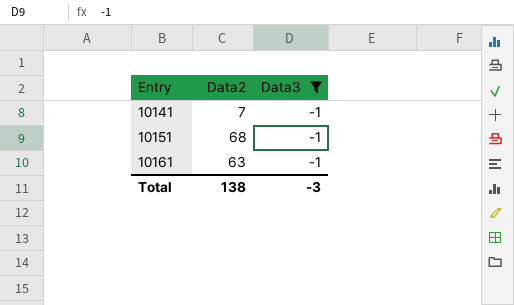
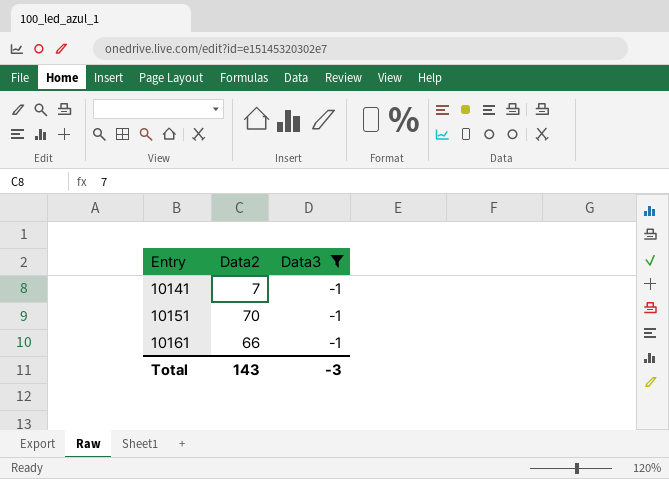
10151 | Data2: 68 -> 70
10161 | Data2: 63 -> 66
Total | Data2: 138 -> 143

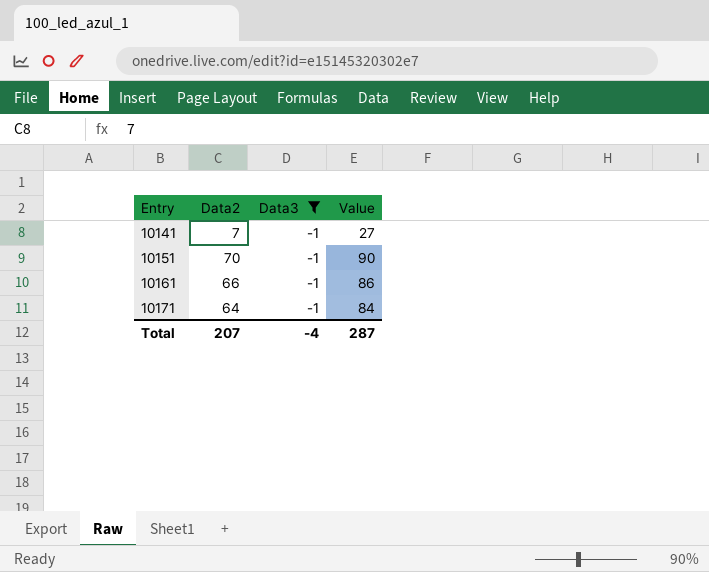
column Value | formula: none -> [Data2] + 20
row 10171: none -> 64 | -1 | 84
Total | Data2: 143 -> 207
Total | Data3: -3 -> -4

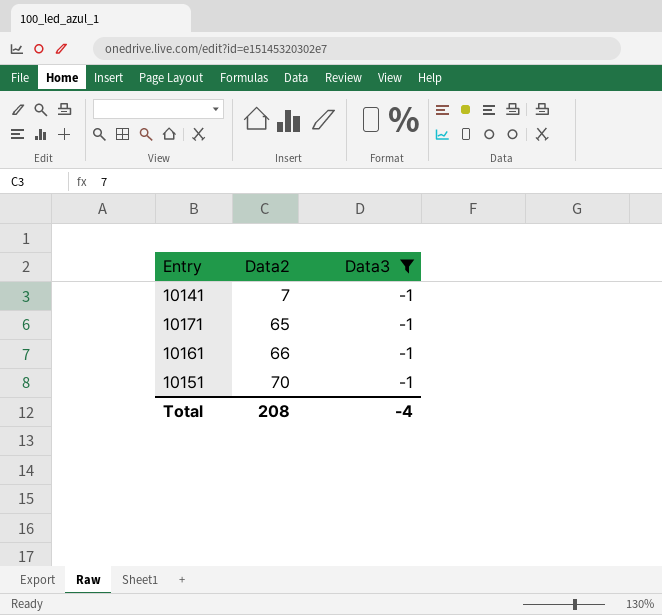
row order: Entry ascending -> Data2 ascending
column Value | formula: [Data2] + 20 -> none
10171 | Data2: 64 -> 65
Total | Data2: 207 -> 208

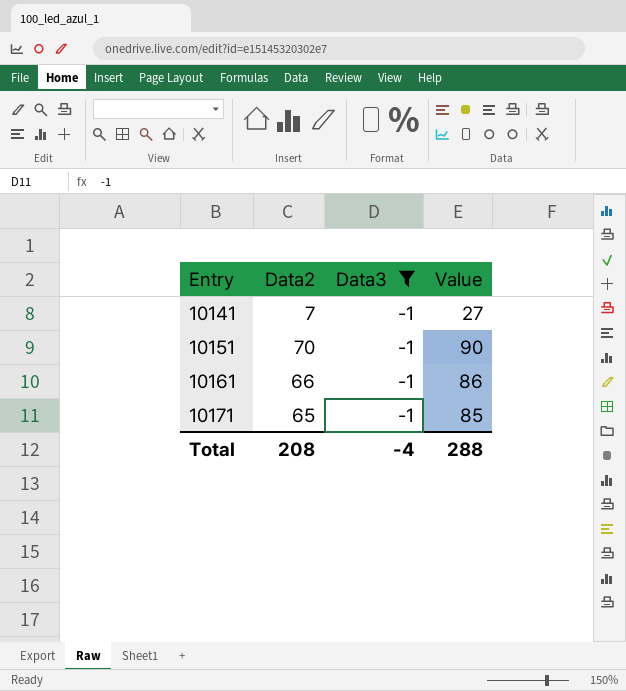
row order: Data2 ascending -> Entry ascending
column Value | formula: none -> [Data2] + 20

